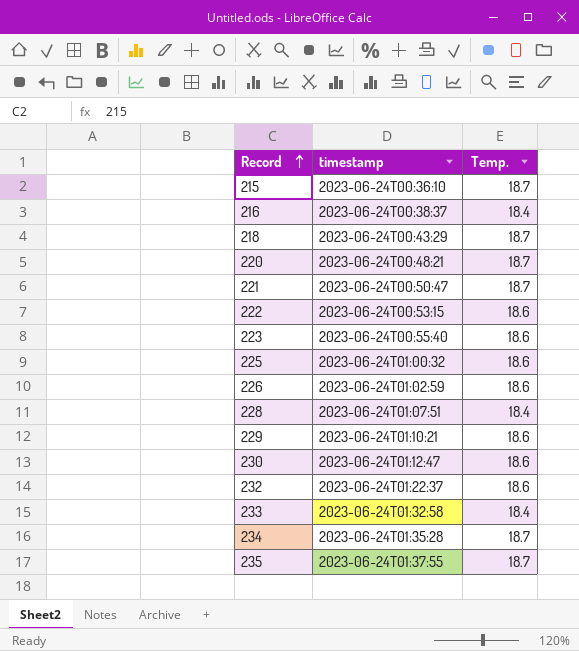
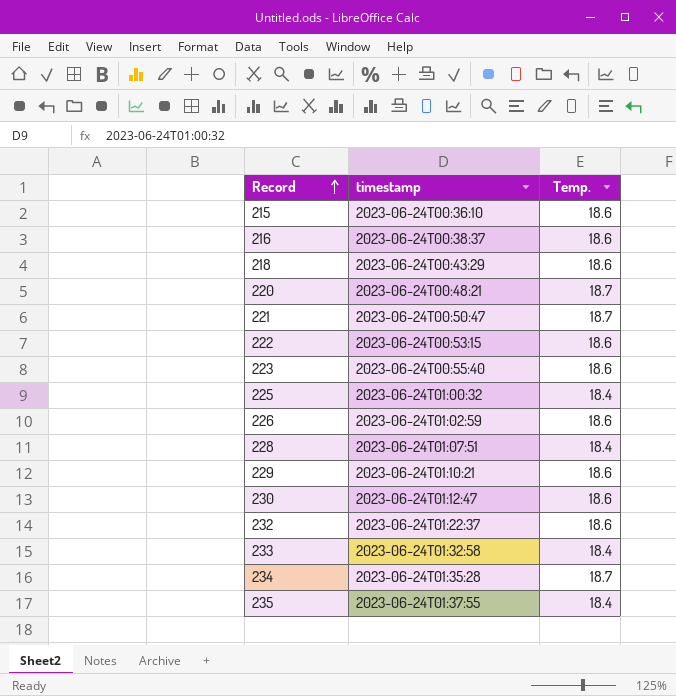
215 | Temp.: 18.7 -> 18.6
216 | Temp.: 18.4 -> 18.6
218 | Temp.: 18.7 -> 18.6
225 | Temp.: 18.6 -> 18.4
235 | Temp.: 18.7 -> 18.4

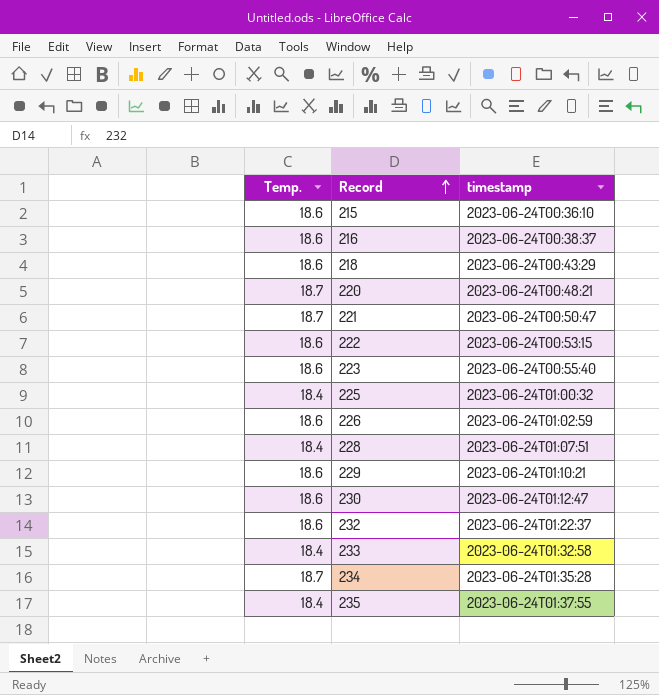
column Temp. | position: 3 -> 1

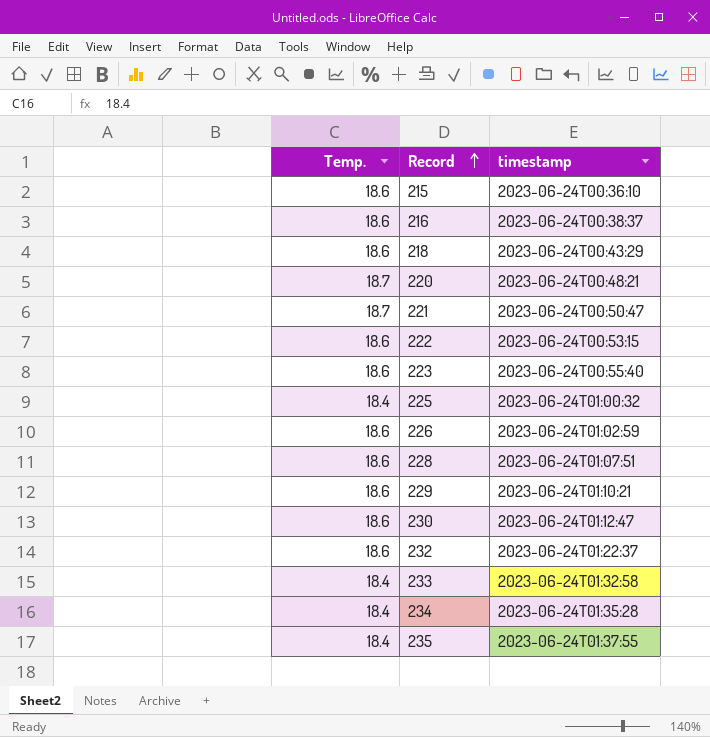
228 | Temp.: 18.4 -> 18.6
234 | Temp.: 18.7 -> 18.4

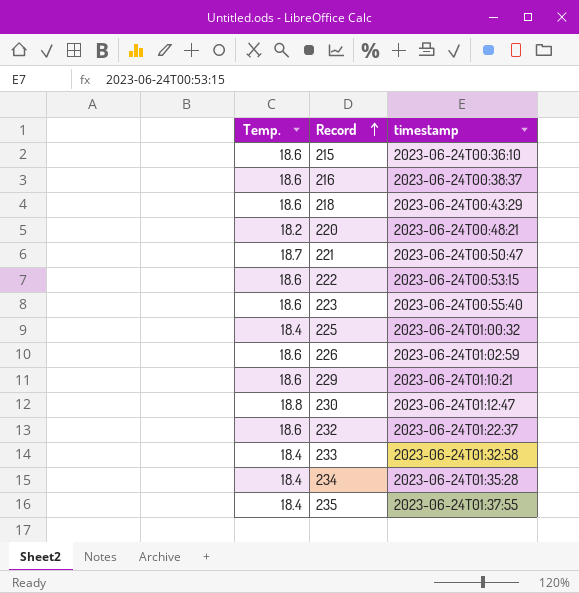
row 228: 18.6 | 2023-06-24T01:07:51 -> none
220 | Temp.: 18.7 -> 18.2
230 | Temp.: 18.6 -> 18.8

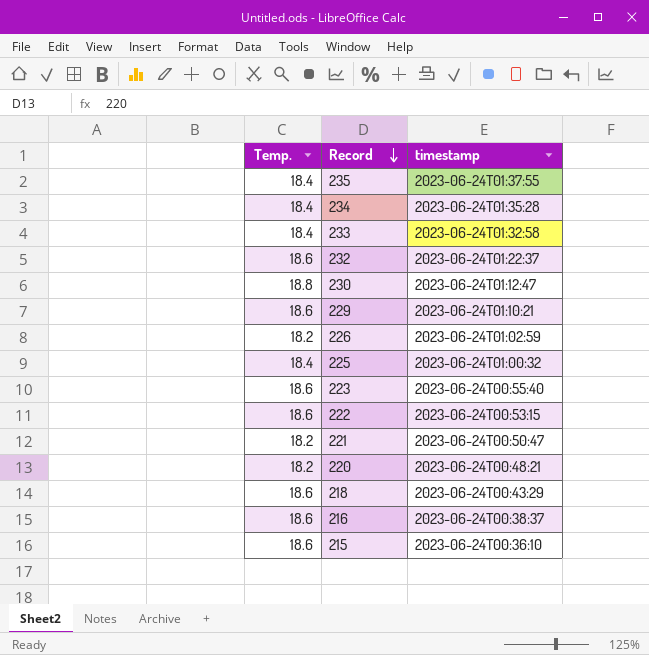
row order: Record ascending -> Record descending
226 | Temp.: 18.6 -> 18.2
221 | Temp.: 18.7 -> 18.2

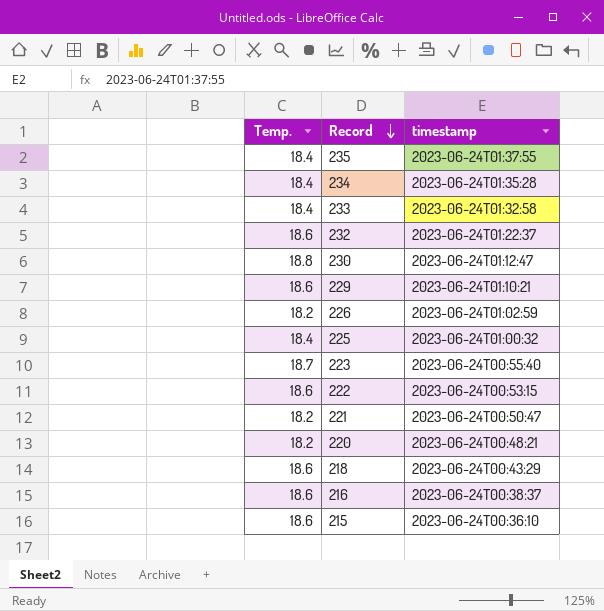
223 | Temp.: 18.6 -> 18.7

